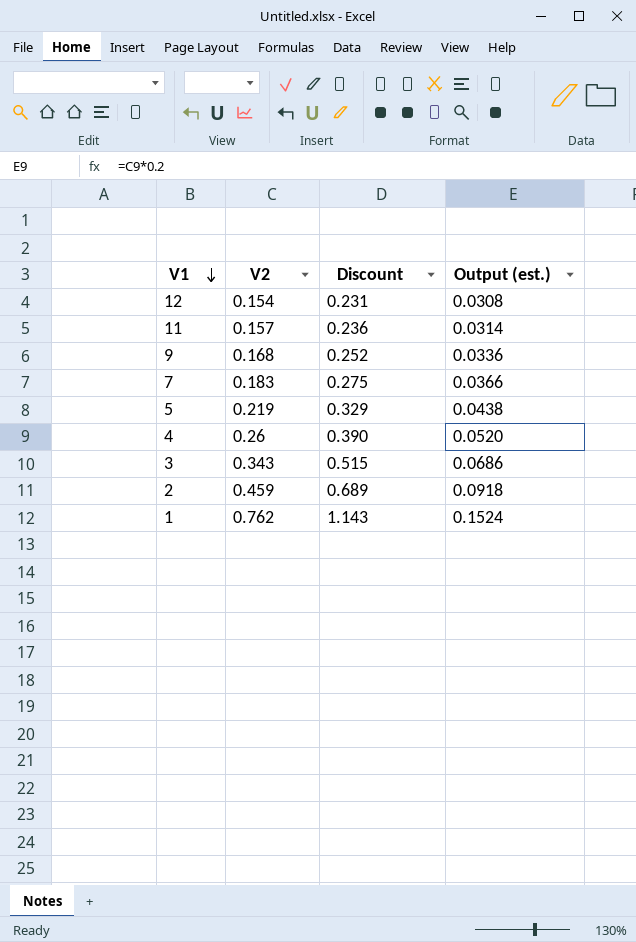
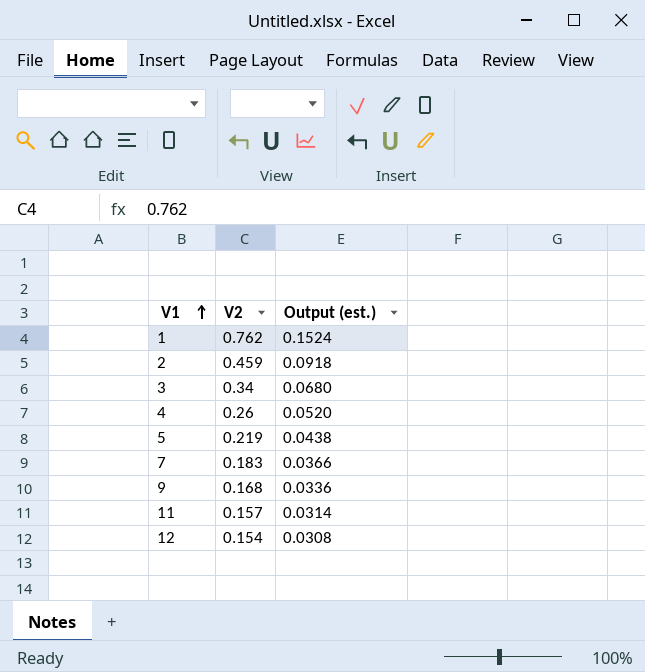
row order: V1 descending -> V1 ascending
column Discount | formula: [V2] * 1.5 -> none
3 | V2: 0.343 -> 0.34
3 | Output (est.): 0.0686 -> 0.0680

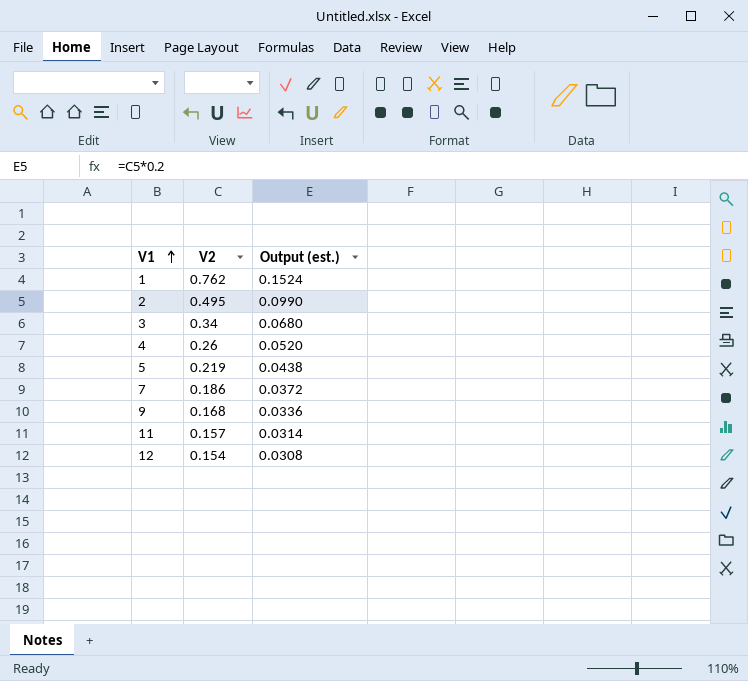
2 | V2: 0.459 -> 0.495
2 | Output (est.): 0.0918 -> 0.0990
7 | V2: 0.183 -> 0.186
7 | Output (est.): 0.0366 -> 0.0372

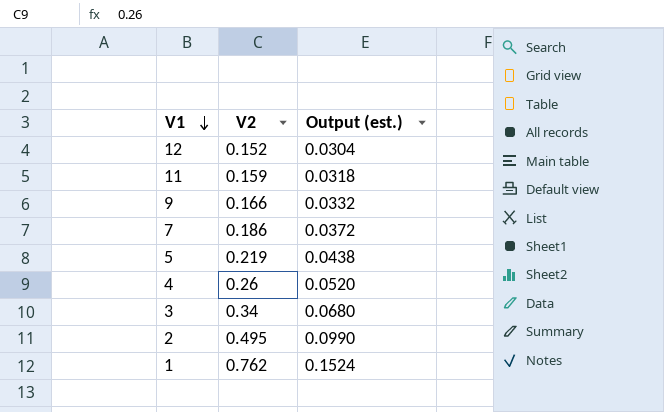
row order: V1 ascending -> V1 descending
12 | V2: 0.154 -> 0.152
12 | Output (est.): 0.0308 -> 0.0304
11 | V2: 0.157 -> 0.159
11 | Output (est.): 0.0314 -> 0.0318
9 | V2: 0.168 -> 0.166
9 | Output (est.): 0.0336 -> 0.0332

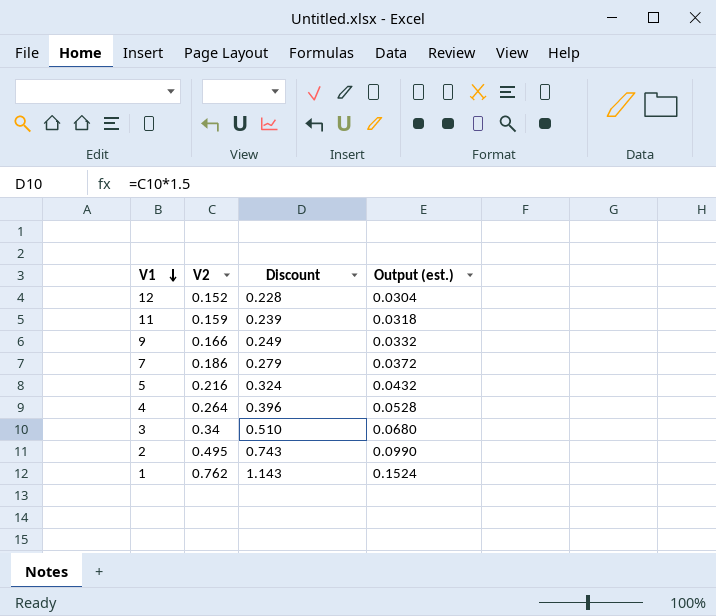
column Discount | formula: none -> [V2] * 1.5
5 | V2: 0.219 -> 0.216
5 | Output (est.): 0.0438 -> 0.0432
4 | V2: 0.26 -> 0.264
4 | Output (est.): 0.0520 -> 0.0528

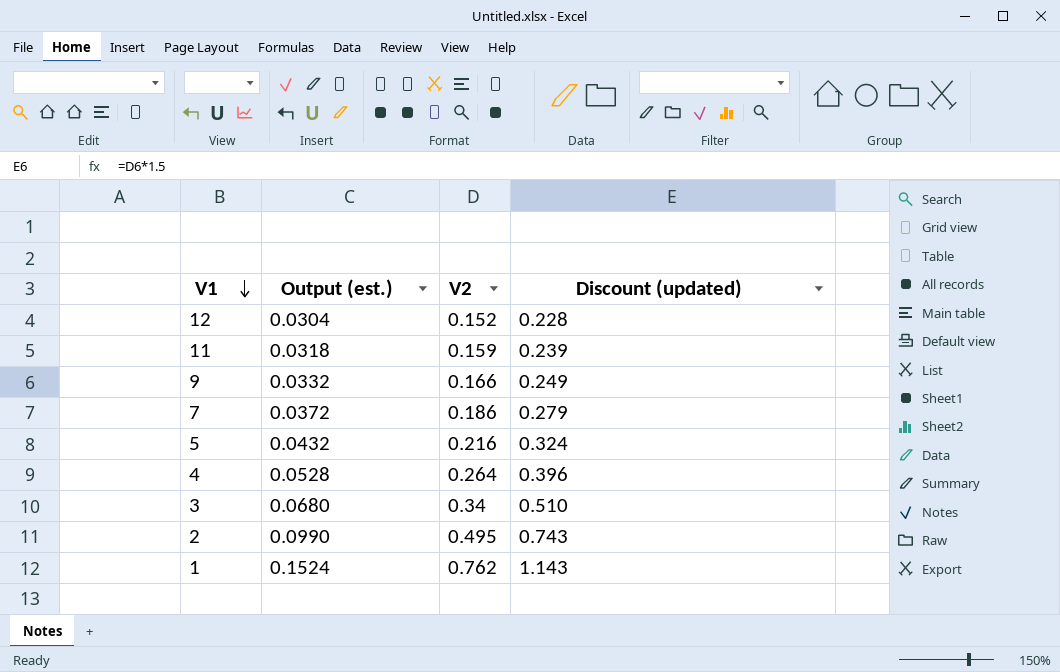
column Output (est.) | position: 4 -> 2
column name: Discount -> Discount (updated)

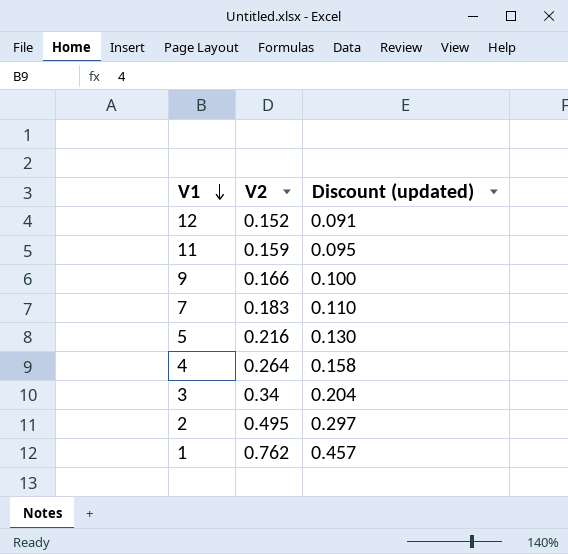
column Output (est.) | formula: [V2] * 0.2 -> none
column Discount (updated) | formula: [V2] * 1.5 -> [V2] * 0.6
7 | V2: 0.186 -> 0.183

